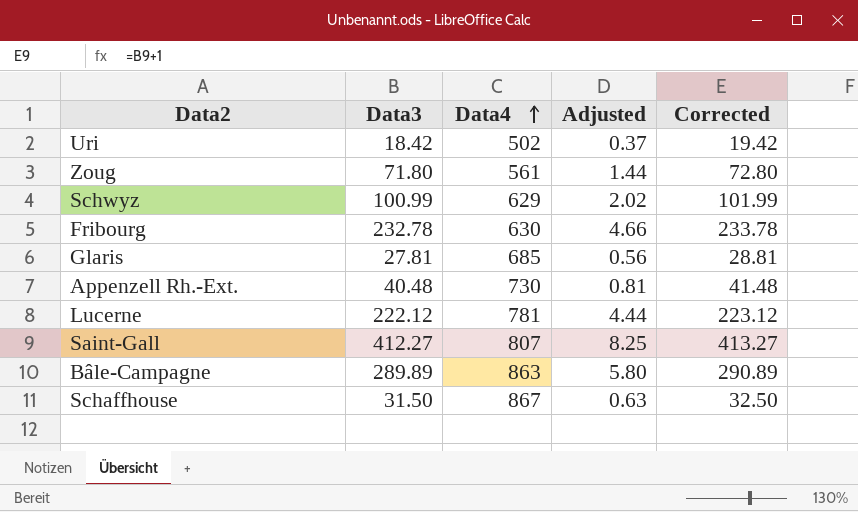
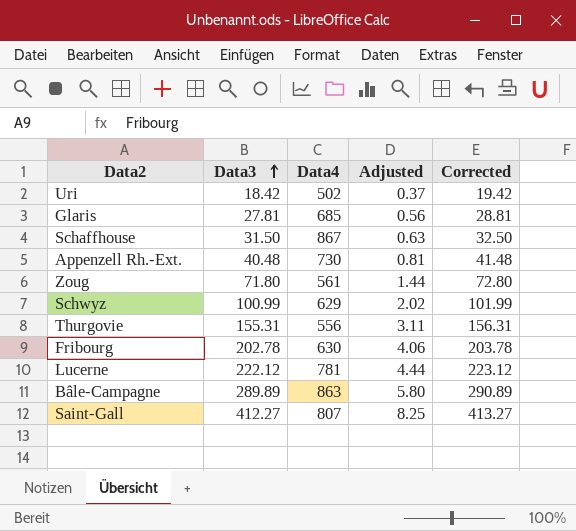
row order: Data4 ascending -> Data3 ascending
row Thurgovie: none -> 155.31 | 556 | 3.11 | 156.31
Fribourg | Data3: 232.78 -> 202.78
Fribourg | Adjusted: 4.66 -> 4.06
Fribourg | Corrected: 233.78 -> 203.78

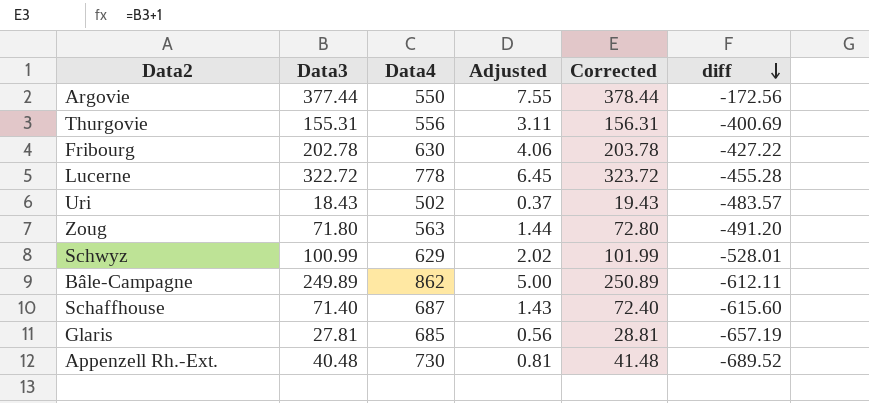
row order: Data3 ascending -> diff descending
column diff | formula: none -> [Data3] - [Data4]
row Saint-Gall: 412.27 | 807 | 8.25 | 413.27 -> none
row Argovie: none -> 377.44 | 550 | 7.55 | 378.44 | -172.56
Lucerne | Data3: 222.12 -> 322.72
Lucerne | Data4: 781 -> 778
Lucerne | Adjusted: 4.44 -> 6.45
Lucerne | Corrected: 223.12 -> 323.72
Uri | Data3: 18.42 -> 18.43
Uri | Corrected: 19.42 -> 19.43
Zoug | Data4: 561 -> 563
Bâle-Campagne | Data3: 289.89 -> 249.89
Bâle-Campagne | Data4: 863 -> 862
Bâle-Campagne | Adjusted: 5.80 -> 5.00
Bâle-Campagne | Corrected: 290.89 -> 250.89
Schaffhouse | Data3: 31.50 -> 71.40
Schaffhouse | Data4: 867 -> 687
Schaffhouse | Adjusted: 0.63 -> 1.43
Schaffhouse | Corrected: 32.50 -> 72.40

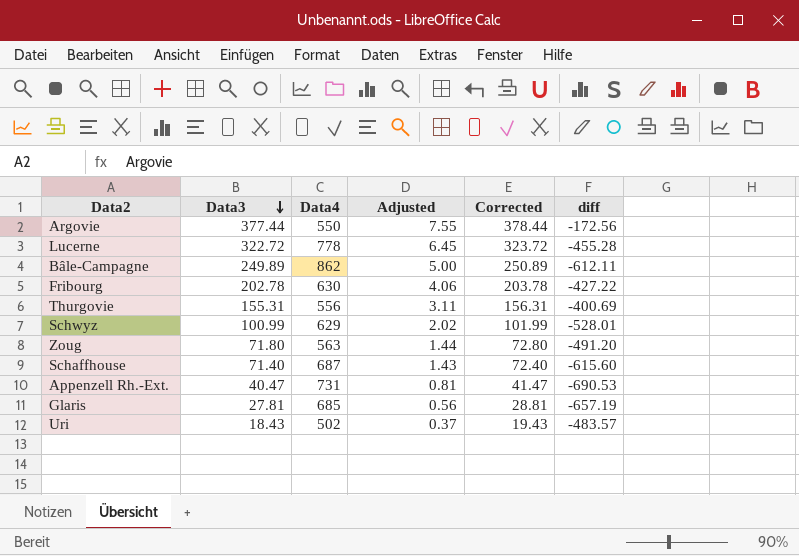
row order: diff descending -> Data3 descending
Appenzell Rh.-Ext. | Data3: 40.48 -> 40.47
Appenzell Rh.-Ext. | Data4: 730 -> 731
Appenzell Rh.-Ext. | Corrected: 41.48 -> 41.47
Appenzell Rh.-Ext. | diff: -689.52 -> -690.53

